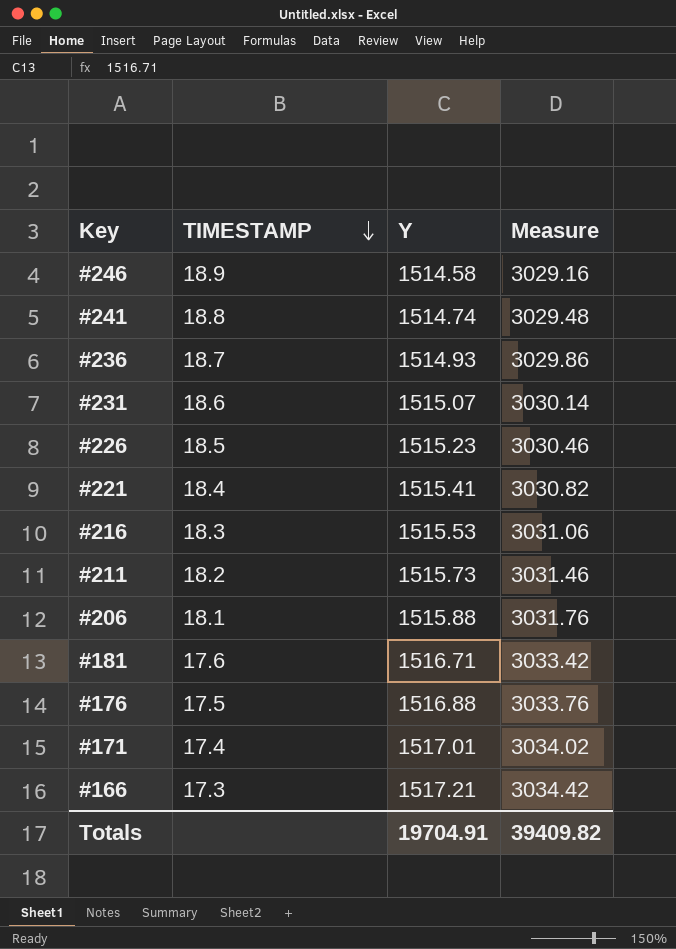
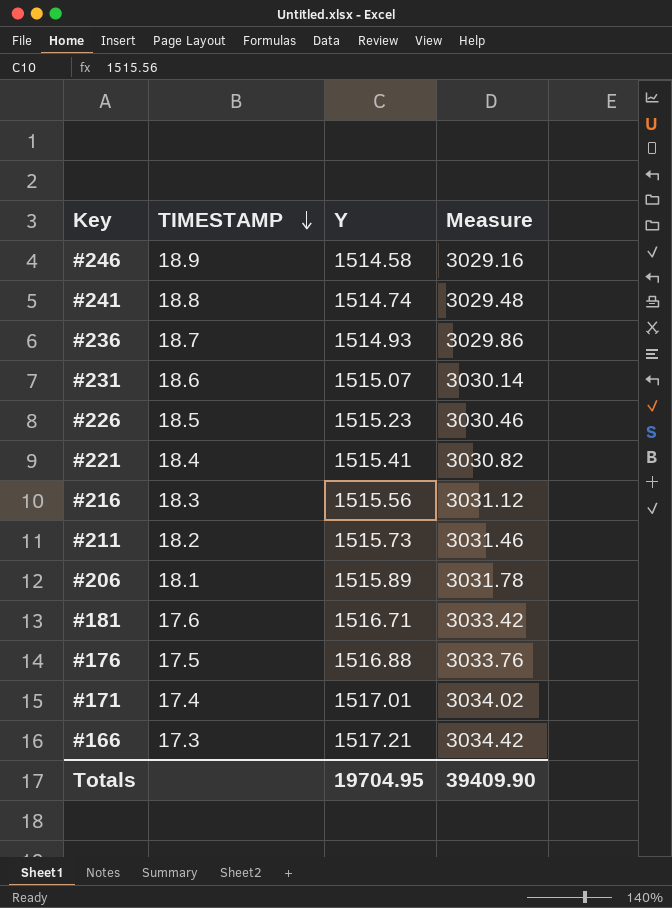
#216 | Y: 1515.53 -> 1515.56
#216 | Measure: 3031.06 -> 3031.12
#206 | Y: 1515.88 -> 1515.89
#206 | Measure: 3031.76 -> 3031.78
Totals | Y: 19704.91 -> 19704.95
Totals | Measure: 39409.82 -> 39409.90

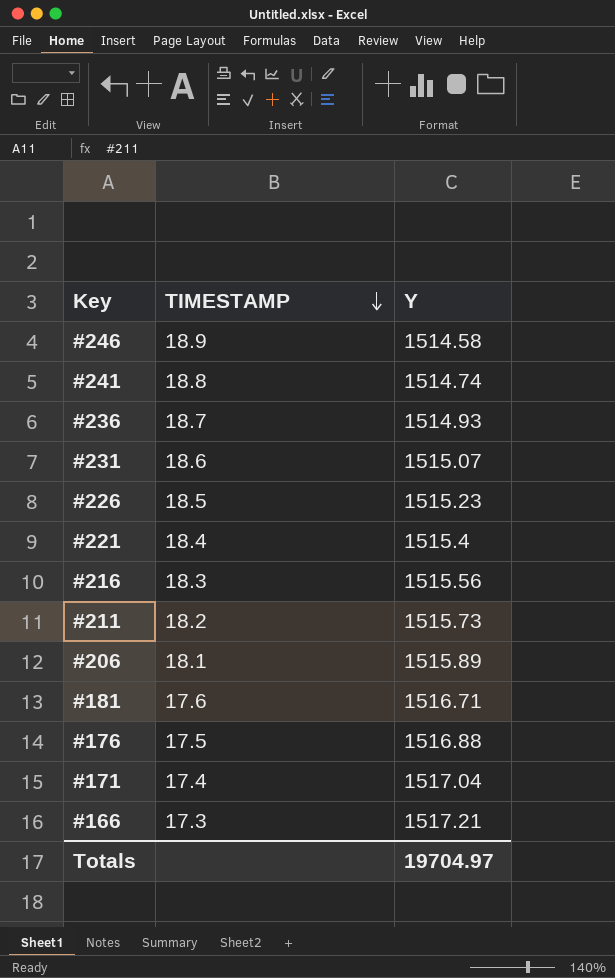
column Measure | formula: [Y] * 2 -> none
#221 | Y: 1515.41 -> 1515.4
#171 | Y: 1517.01 -> 1517.04
Totals | Y: 19704.95 -> 19704.97

